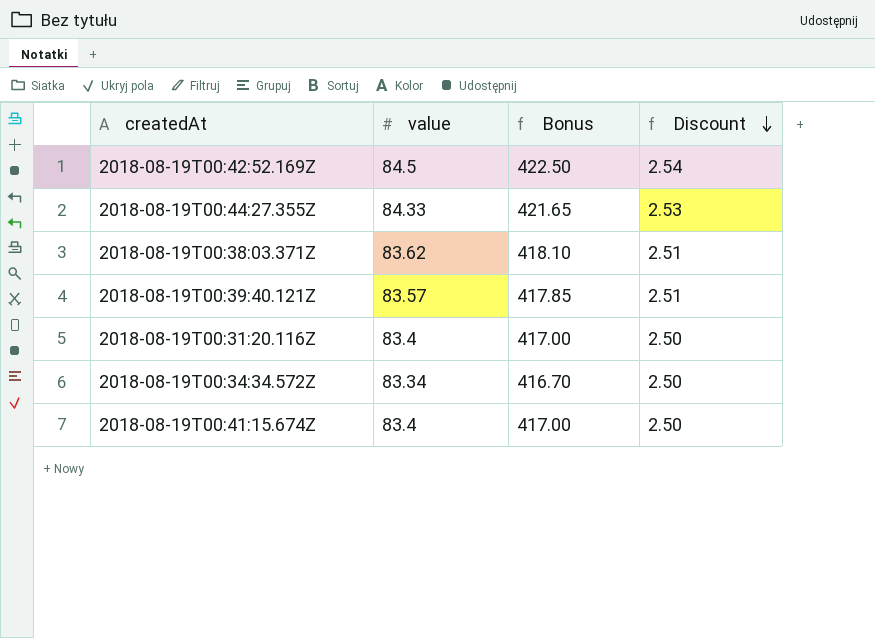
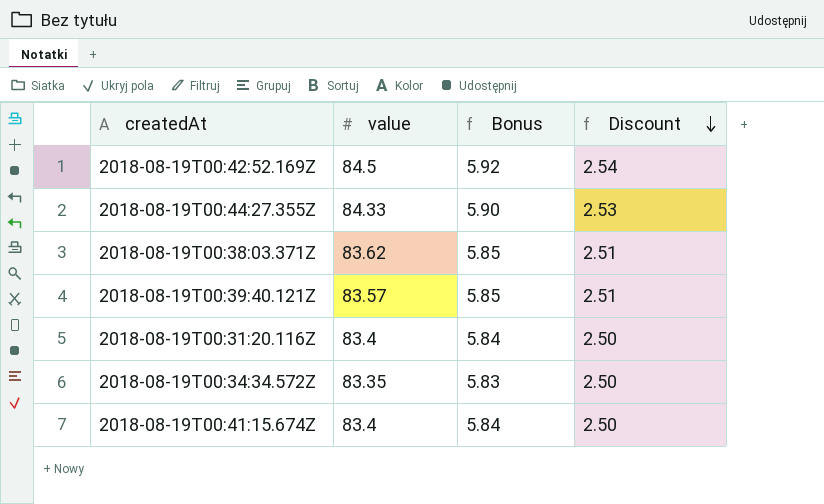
column Bonus | formula: [value] * 5 -> [value] * 0.07
2018-08-19T00:34:34.572Z | value: 83.34 -> 83.35

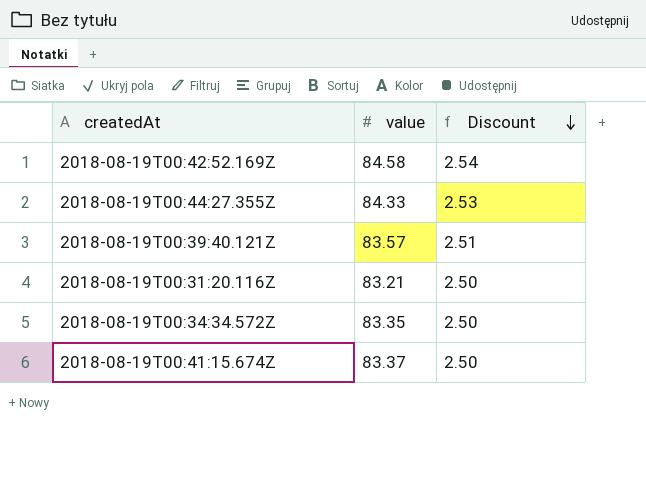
column Bonus | formula: [value] * 0.07 -> none
row 2018-08-19T00:38:03.371Z: 83.62 | 5.85 | 2.51 -> none
2018-08-19T00:42:52.169Z | value: 84.5 -> 84.58
2018-08-19T00:31:20.116Z | value: 83.4 -> 83.21
2018-08-19T00:41:15.674Z | value: 83.4 -> 83.37

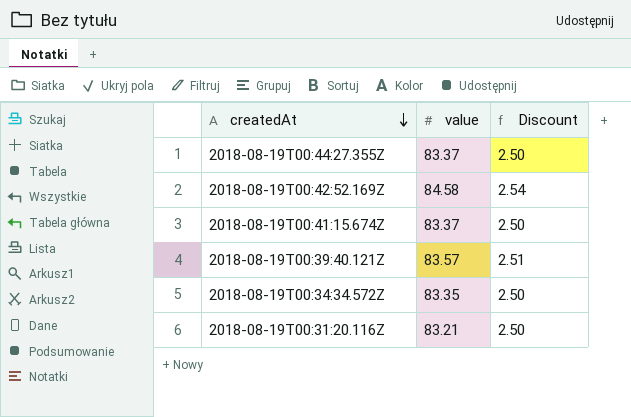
row order: Discount descending -> createdAt descending
2018-08-19T00:44:27.355Z | value: 84.33 -> 83.37
2018-08-19T00:44:27.355Z | Discount: 2.53 -> 2.50

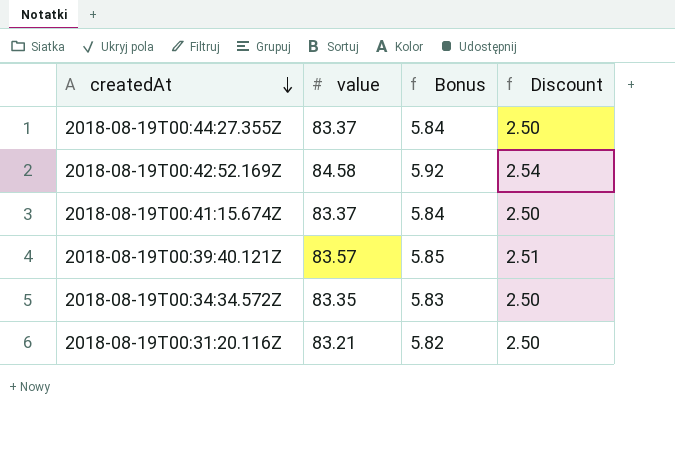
column Bonus | formula: none -> [value] * 0.07

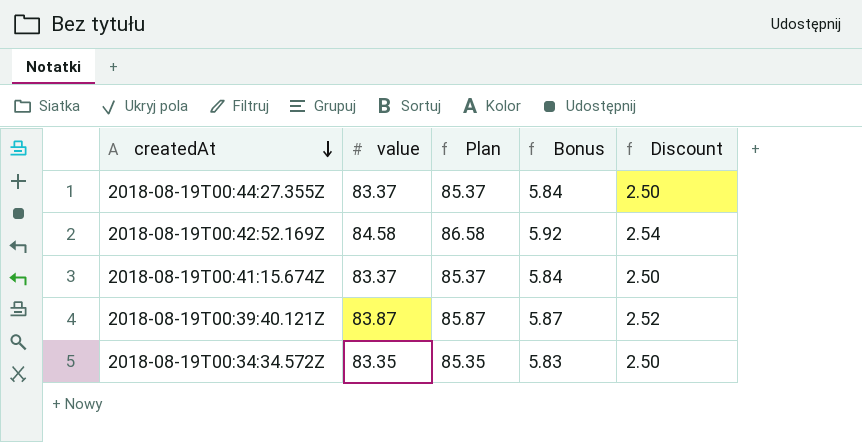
column Plan | formula: none -> [value] + 2
row 2018-08-19T00:31:20.116Z: 83.21 | 5.82 | 2.50 -> none
2018-08-19T00:39:40.121Z | value: 83.57 -> 83.87
2018-08-19T00:39:40.121Z | Bonus: 5.85 -> 5.87
2018-08-19T00:39:40.121Z | Discount: 2.51 -> 2.52

